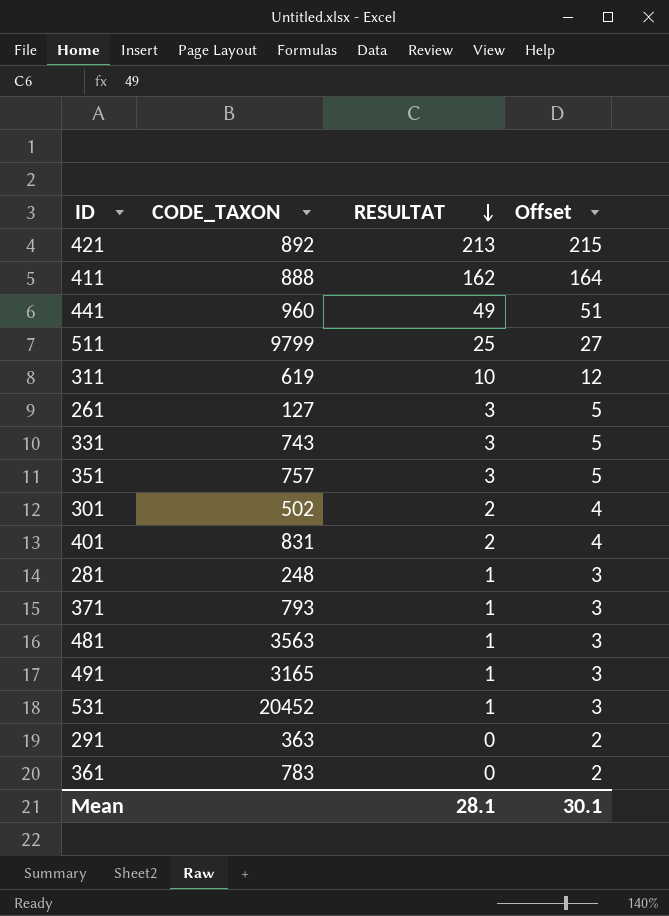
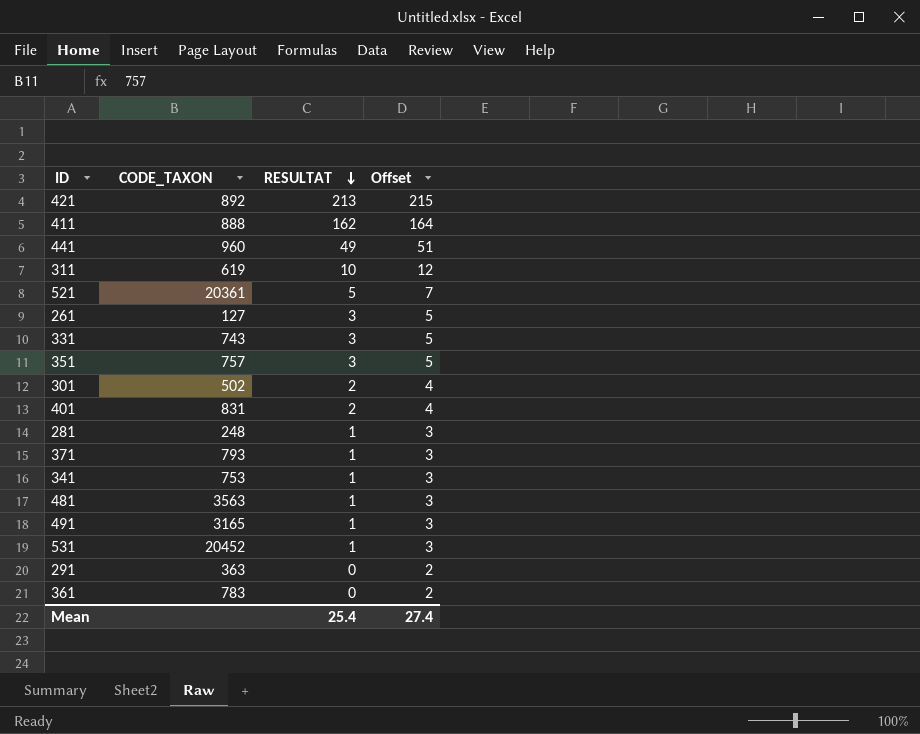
row 511: 9799 | 25 | 27 -> none
row 521: none -> 20361 | 5 | 7
row 341: none -> 753 | 1 | 3
Mean | RESULTAT: 28.1 -> 25.4
Mean | Offset: 30.1 -> 27.4

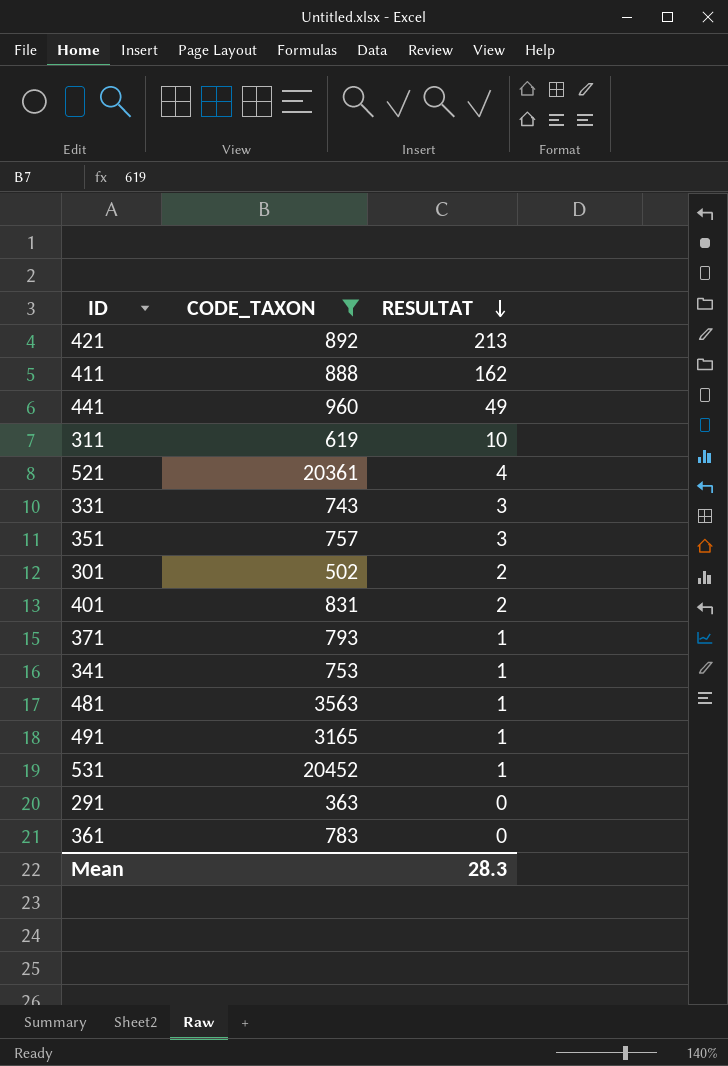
filter: none -> CODE_TAXON >= 363
column Offset | formula: [RESULTAT] + 2 -> none
521 | RESULTAT: 5 -> 4
Mean | RESULTAT: 25.4 -> 28.3

